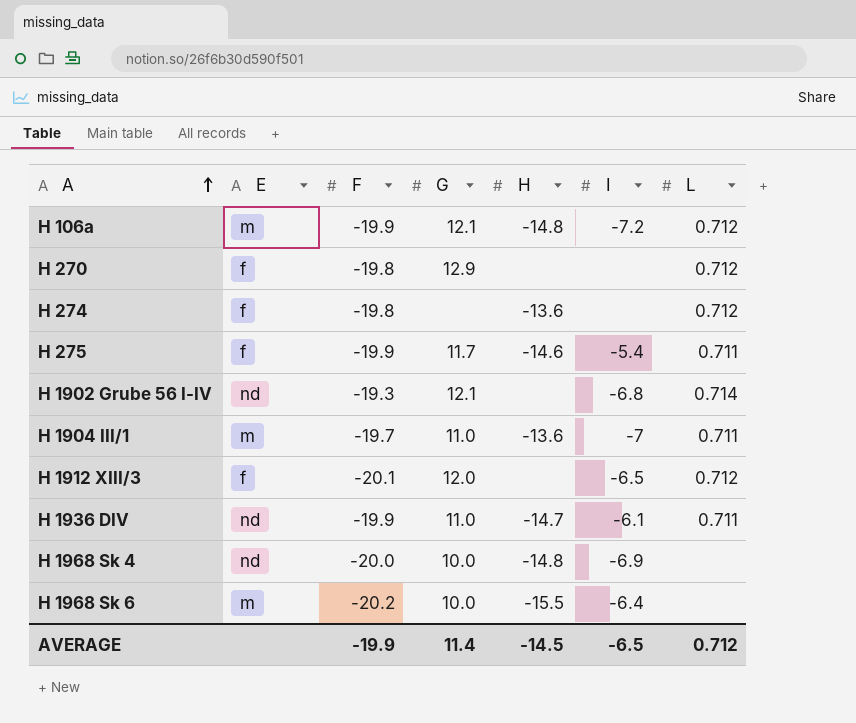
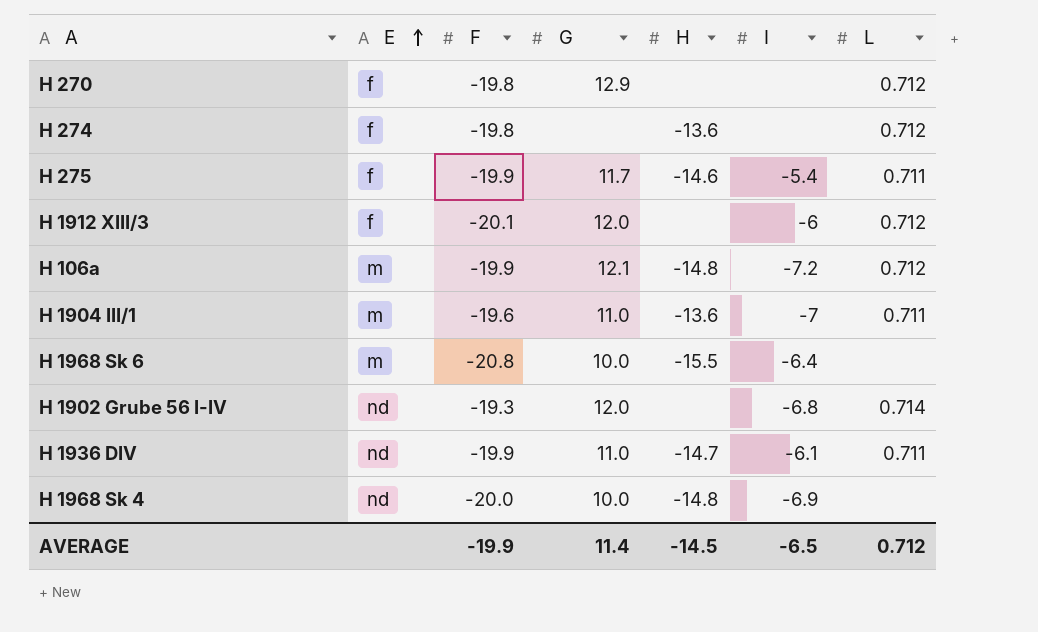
row order: A ascending -> E ascending
H 1912 XIII/3 | I: -6.5 -> -6
H 1904 III/1 | F: -19.7 -> -19.6
H 1968 Sk 6 | F: -20.2 -> -20.8
H 1902 Grube 56 I-IV | G: 12.1 -> 12.0

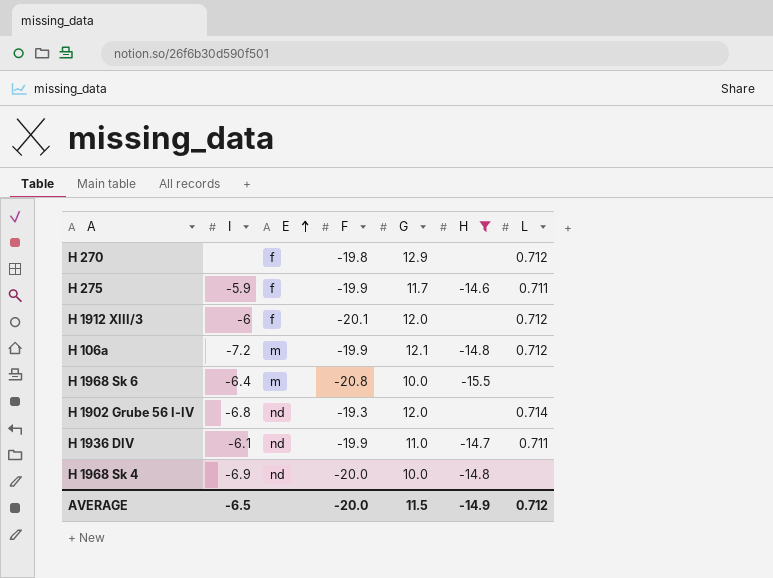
filter: none -> H != -13.6
column I | position: 6 -> 2
H 275 | I: -5.4 -> -5.9
AVERAGE | F: -19.9 -> -20.0
AVERAGE | G: 11.4 -> 11.5
AVERAGE | H: -14.5 -> -14.9

